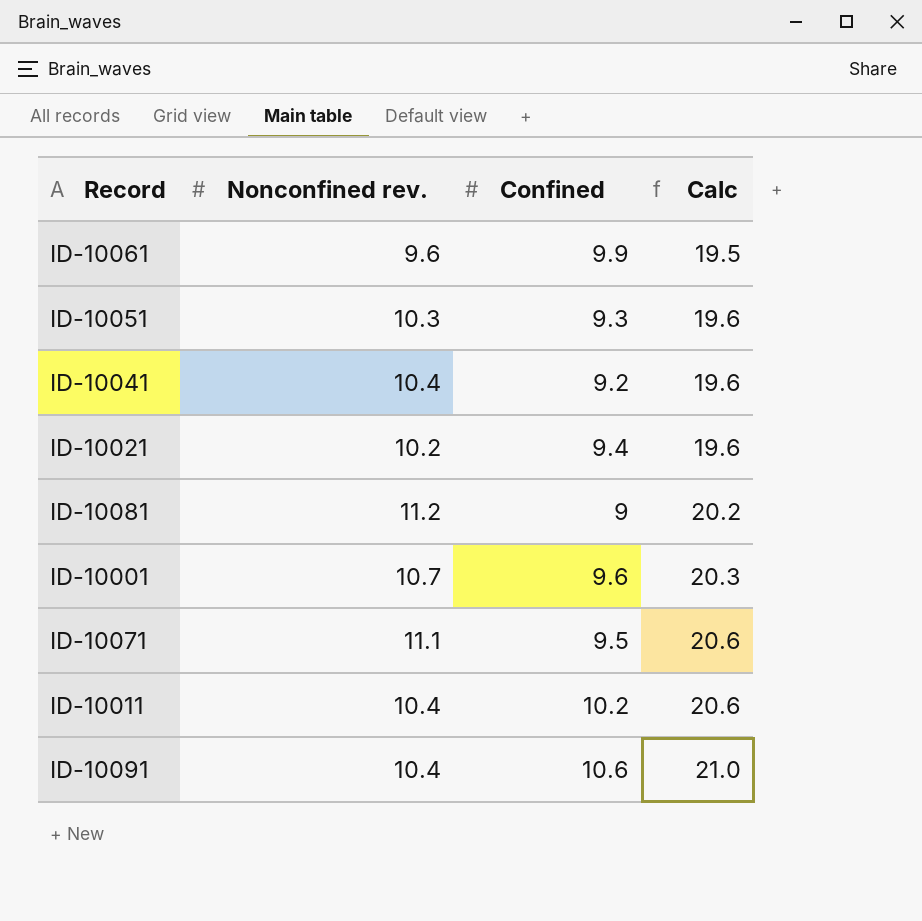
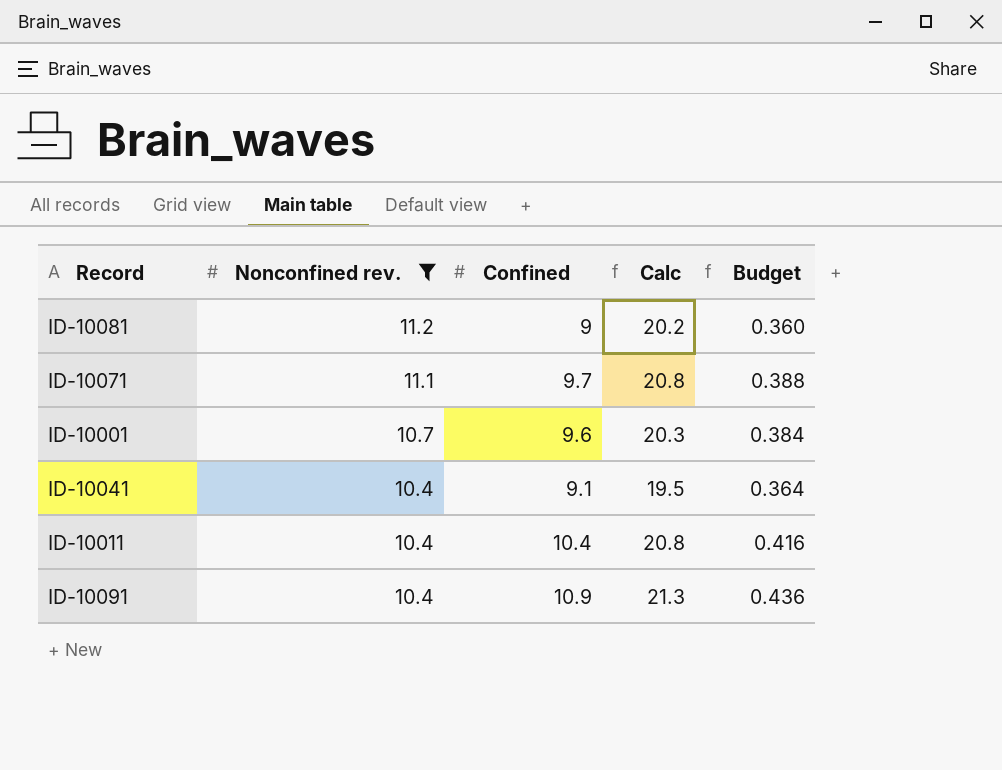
filter: none -> Nonconfined rev. >= 10.4
row order: Calc ascending -> Nonconfined rev. descending
column Budget | formula: none -> [Confined] * 0.04
ID-10071 | Confined: 9.5 -> 9.7
ID-10071 | Calc: 20.6 -> 20.8
ID-10041 | Confined: 9.2 -> 9.1
ID-10041 | Calc: 19.6 -> 19.5
ID-10011 | Confined: 10.2 -> 10.4
ID-10011 | Calc: 20.6 -> 20.8
ID-10091 | Confined: 10.6 -> 10.9
ID-10091 | Calc: 21.0 -> 21.3

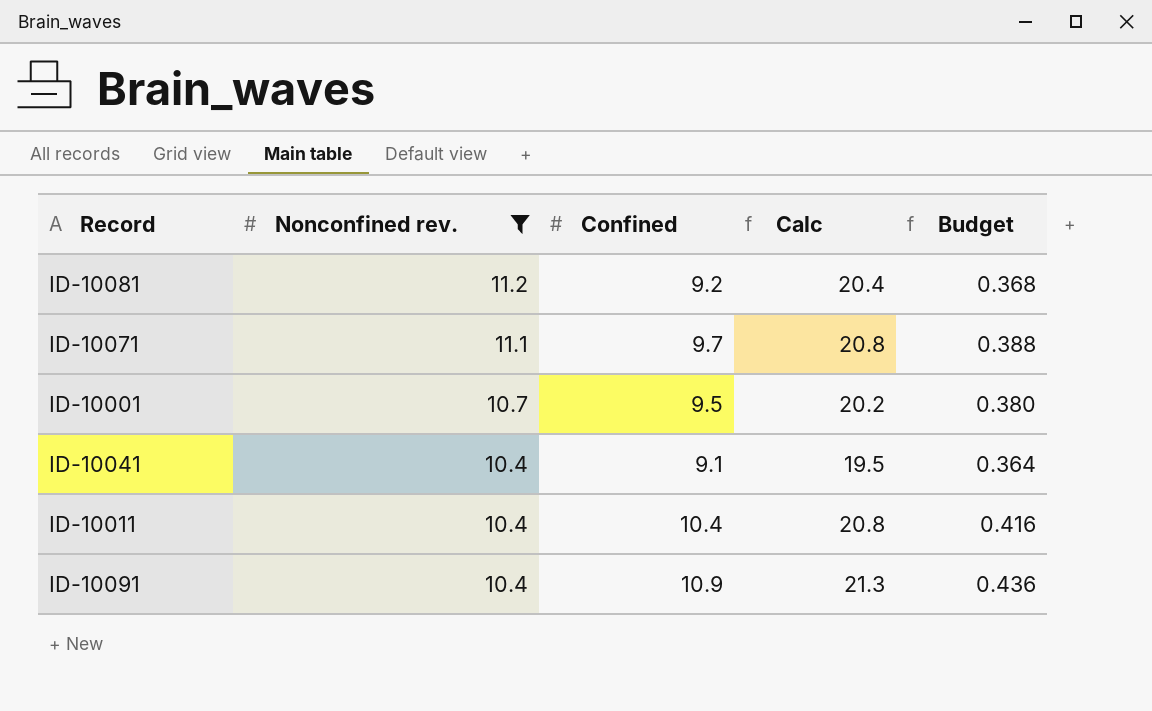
ID-10081 | Confined: 9 -> 9.2
ID-10081 | Calc: 20.2 -> 20.4
ID-10081 | Budget: 0.360 -> 0.368
ID-10001 | Confined: 9.6 -> 9.5
ID-10001 | Calc: 20.3 -> 20.2
ID-10001 | Budget: 0.384 -> 0.380

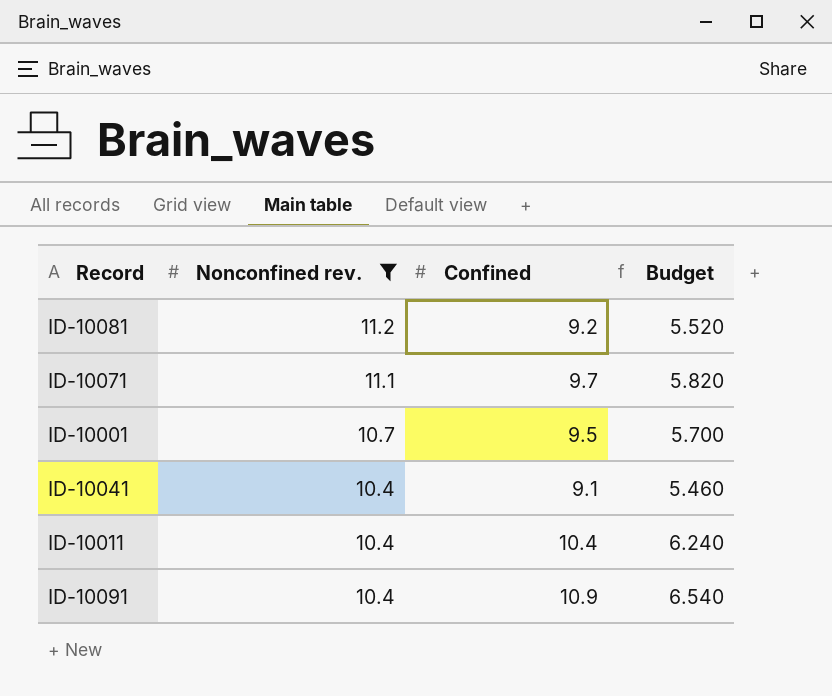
column Calc | formula: [Nonconfined rev.] + [Confined] -> none
column Budget | formula: [Confined] * 0.04 -> [Confined] * 0.6

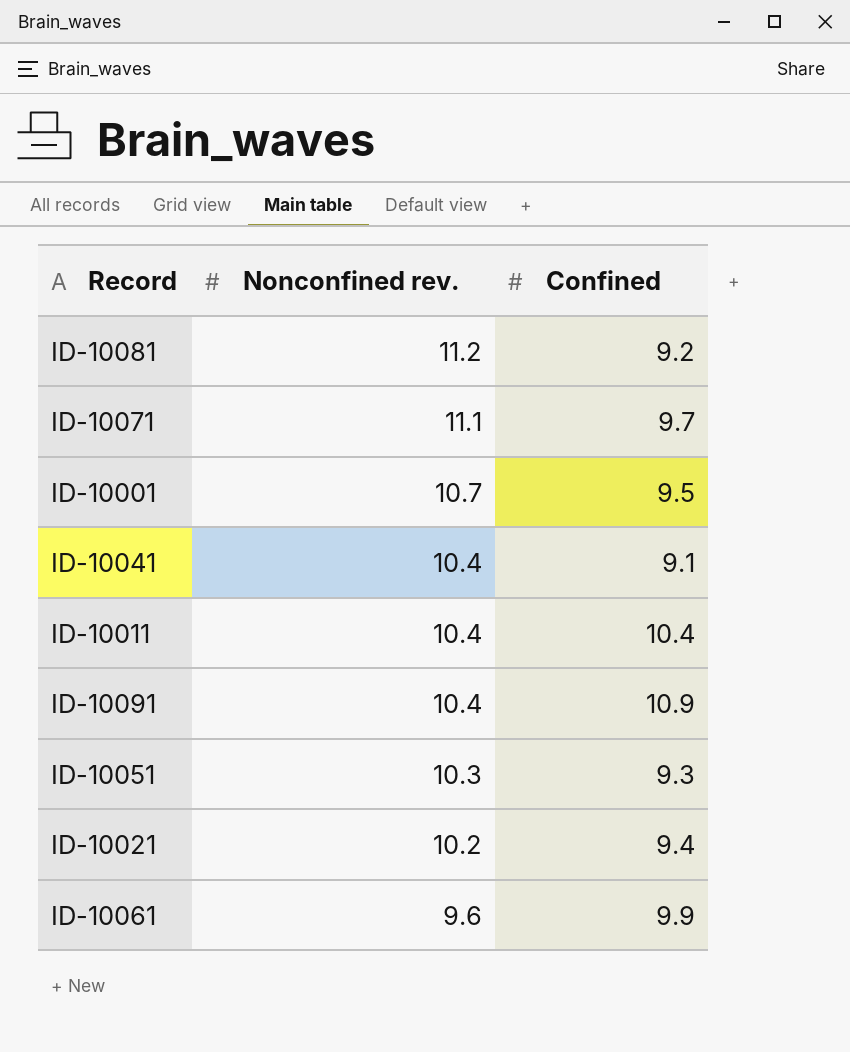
filter: Nonconfined rev. >= 10.4 -> none
column Budget | formula: [Confined] * 0.6 -> none

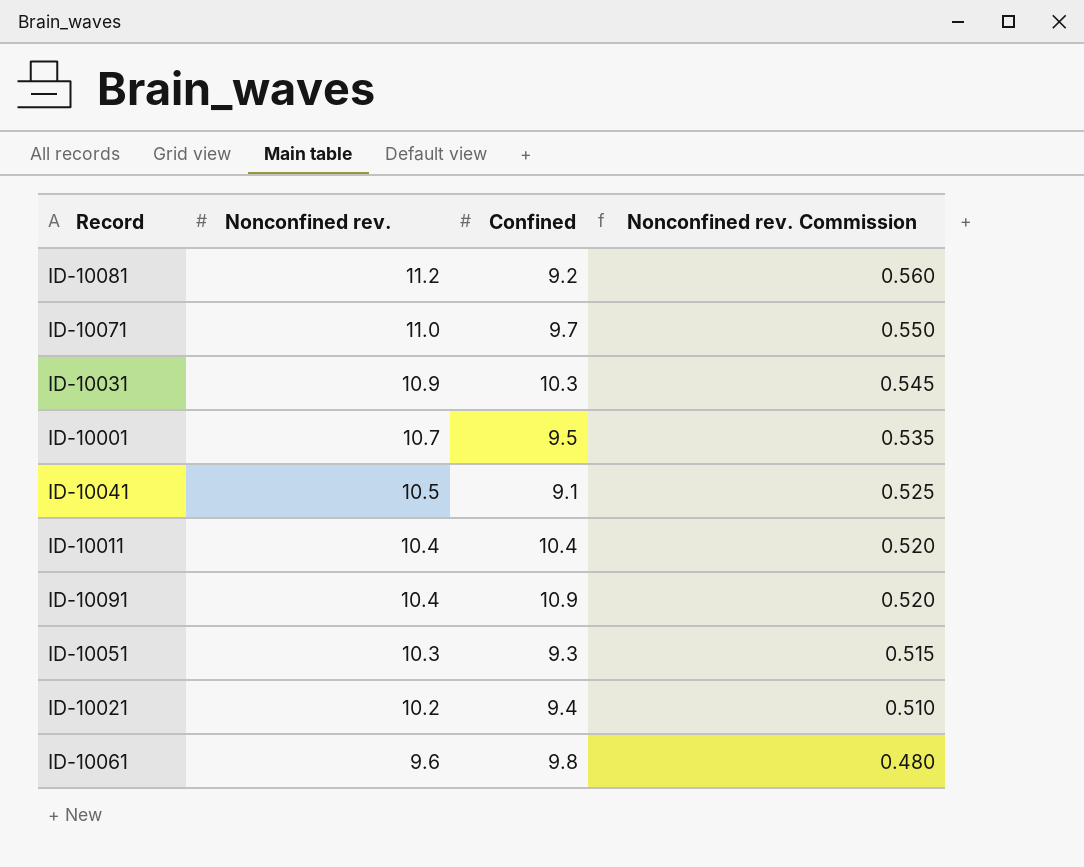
column Nonconfined rev. Commission | formula: none -> [Nonconfined rev.] * 0.05
ID-10071 | Nonconfined rev.: 11.1 -> 11.0
row ID-10031: none -> 10.9 | 10.3 | 0.545
ID-10041 | Nonconfined rev.: 10.4 -> 10.5
ID-10061 | Confined: 9.9 -> 9.8

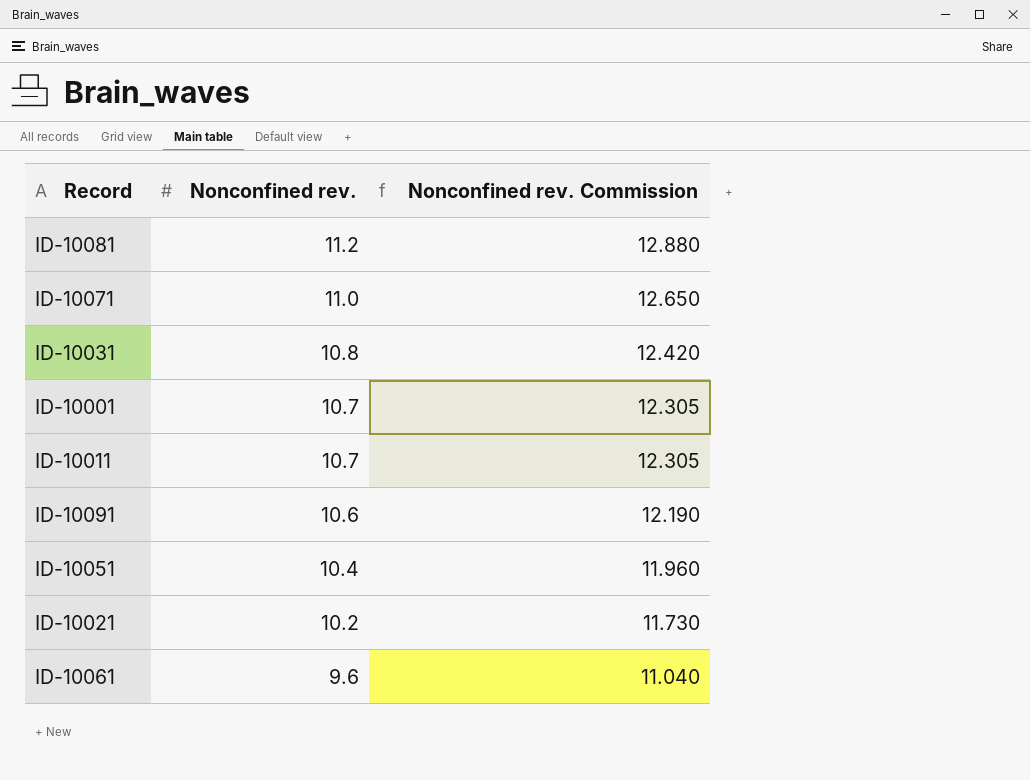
column Confined | position: 3 -> none
column Nonconfined rev. Commission | formula: [Nonconfined rev.] * 0.05 -> [Nonconfined rev.] * 1.15
row ID-10041: 10.5 | 9.1 | 0.525 -> none
ID-10031 | Nonconfined rev.: 10.9 -> 10.8
ID-10011 | Nonconfined rev.: 10.4 -> 10.7
ID-10091 | Nonconfined rev.: 10.4 -> 10.6
ID-10051 | Nonconfined rev.: 10.3 -> 10.4

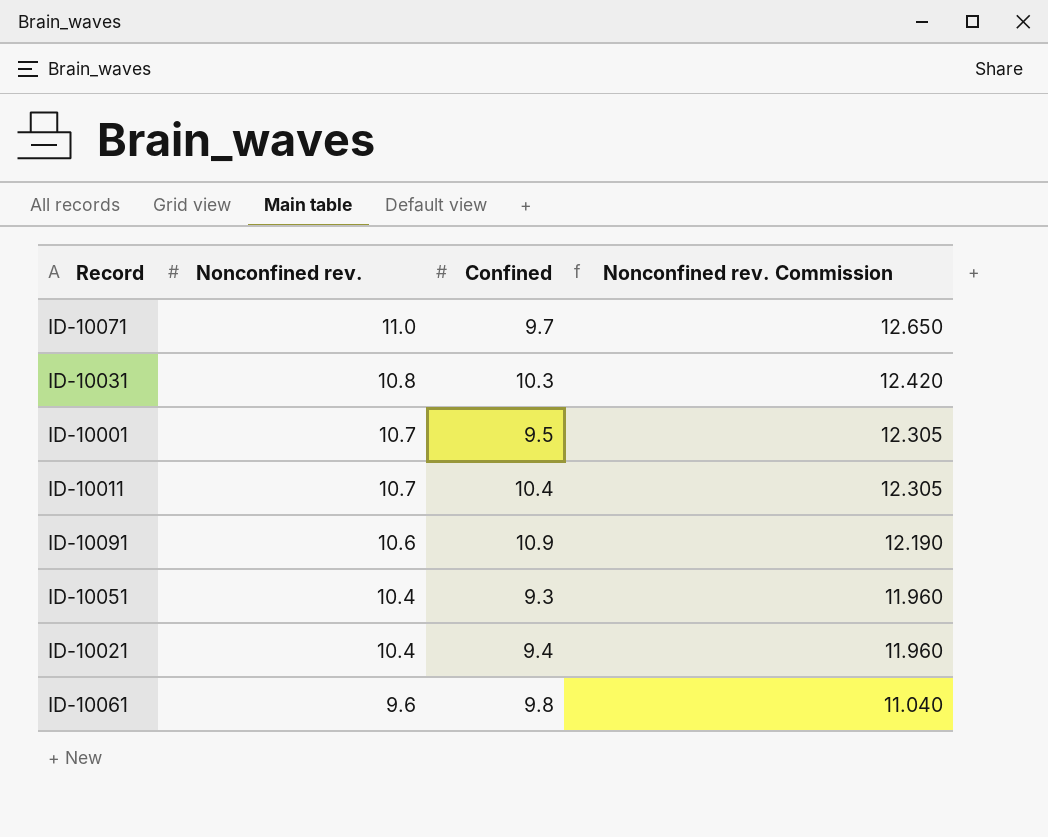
column Confined | position: none -> 3
row ID-10081: 11.2 | 12.880 -> none
ID-10021 | Nonconfined rev.: 10.2 -> 10.4
ID-10021 | Nonconfined rev. Commission: 11.730 -> 11.960

